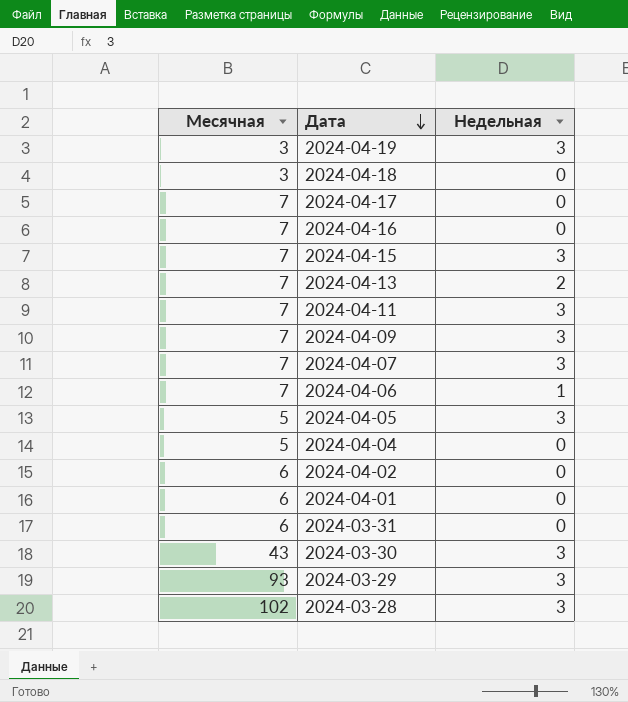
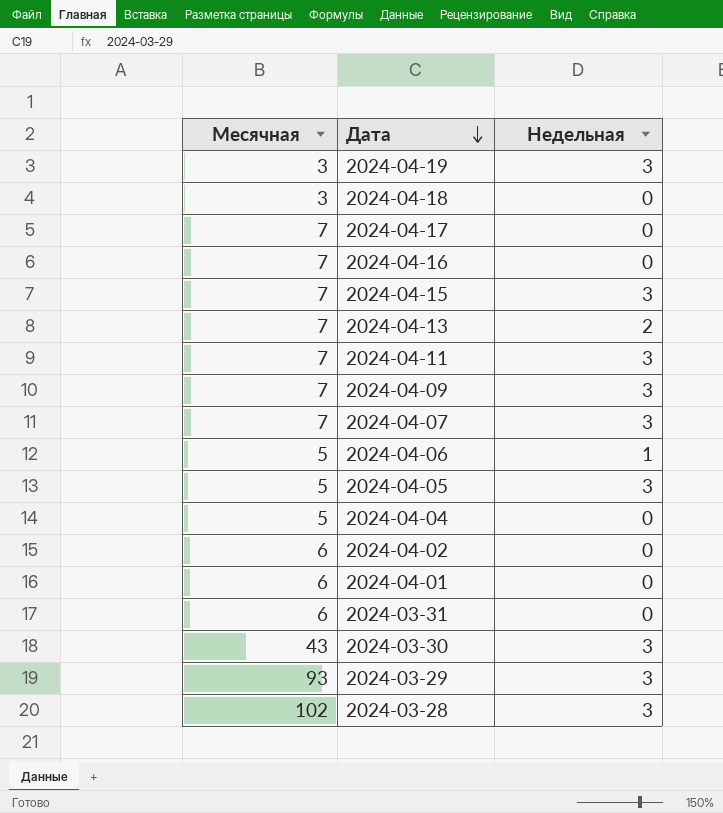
2024-04-06 | Месячная: 7 -> 5

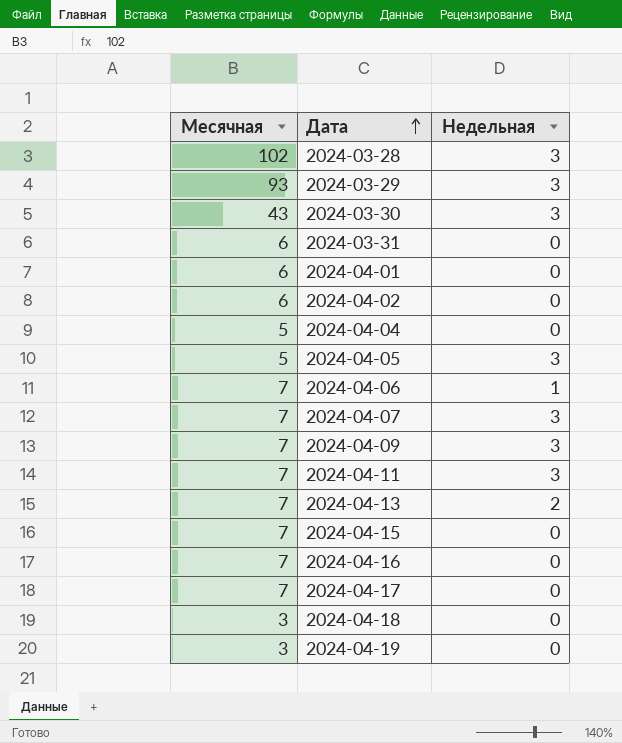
row order: Дата descending -> Дата ascending
2024-04-06 | Месячная: 5 -> 7
2024-04-15 | Недельная: 3 -> 0
2024-04-19 | Недельная: 3 -> 0

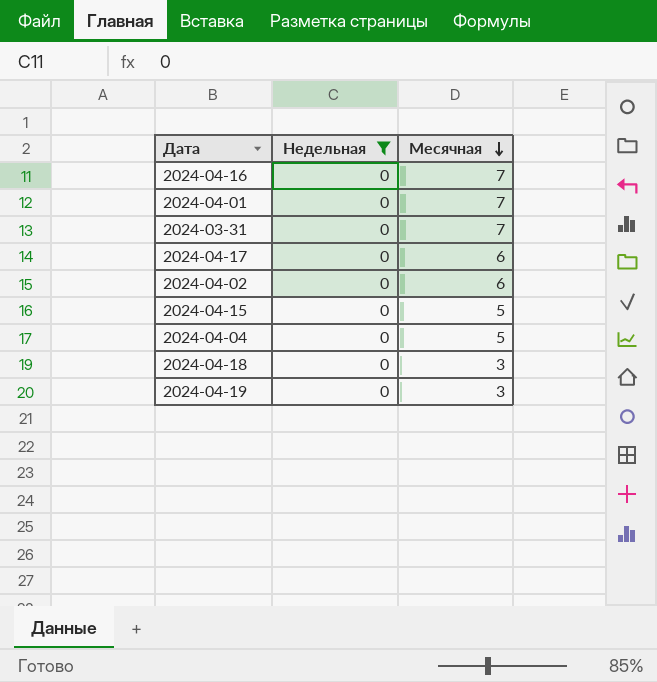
filter: none -> Недельная = 0
row order: Дата ascending -> Месячная descending
column Месячная | position: 1 -> 3
2024-04-01 | Месячная: 6 -> 7
2024-03-31 | Месячная: 6 -> 7
2024-04-17 | Месячная: 7 -> 6
2024-04-15 | Месячная: 7 -> 5

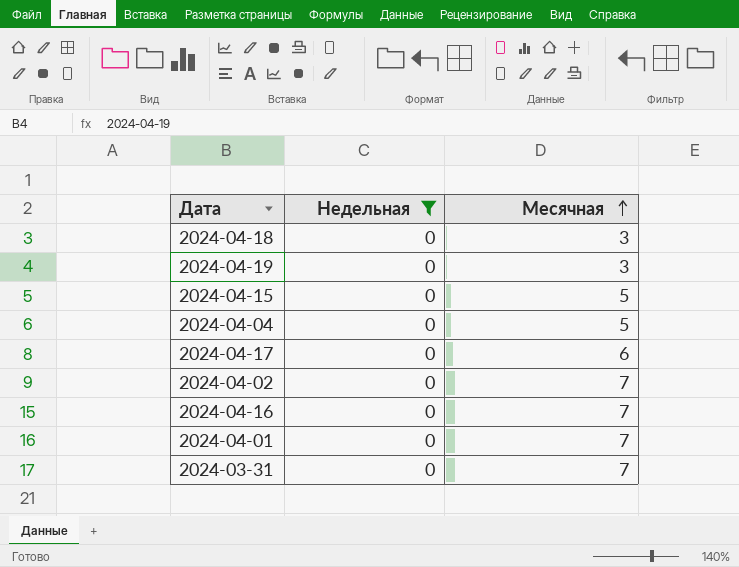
row order: Месячная descending -> Месячная ascending
2024-04-02 | Месячная: 6 -> 7

